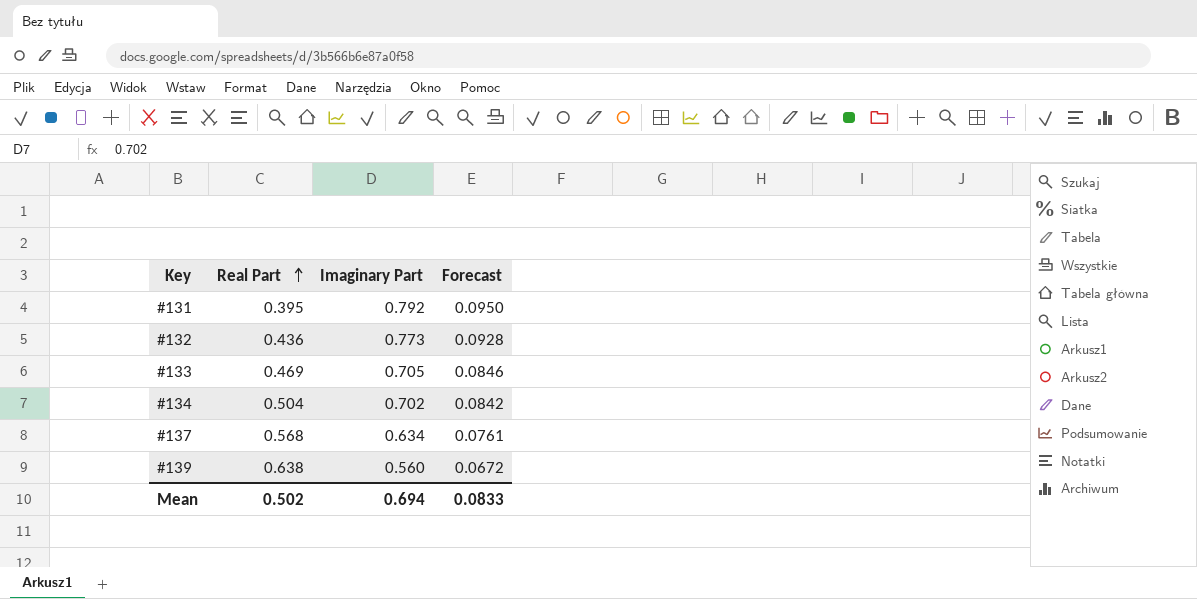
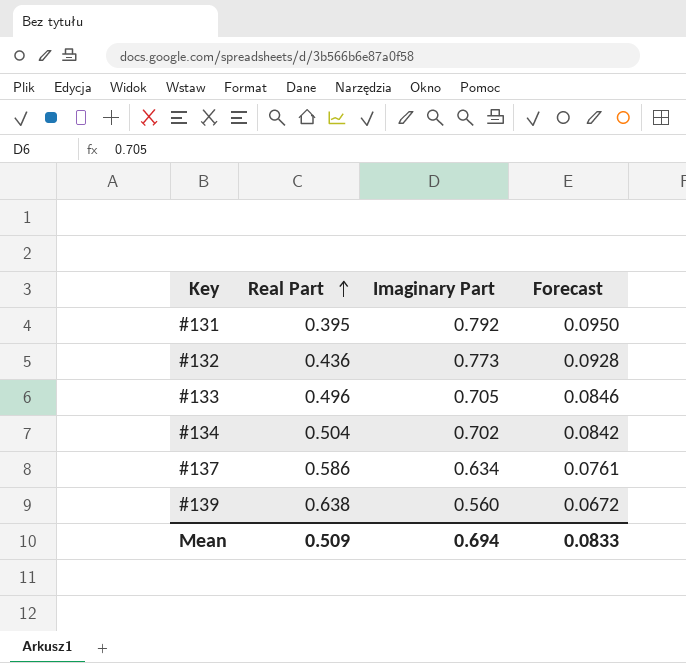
#133 | Real Part: 0.469 -> 0.496
#137 | Real Part: 0.568 -> 0.586
Mean | Real Part: 0.502 -> 0.509

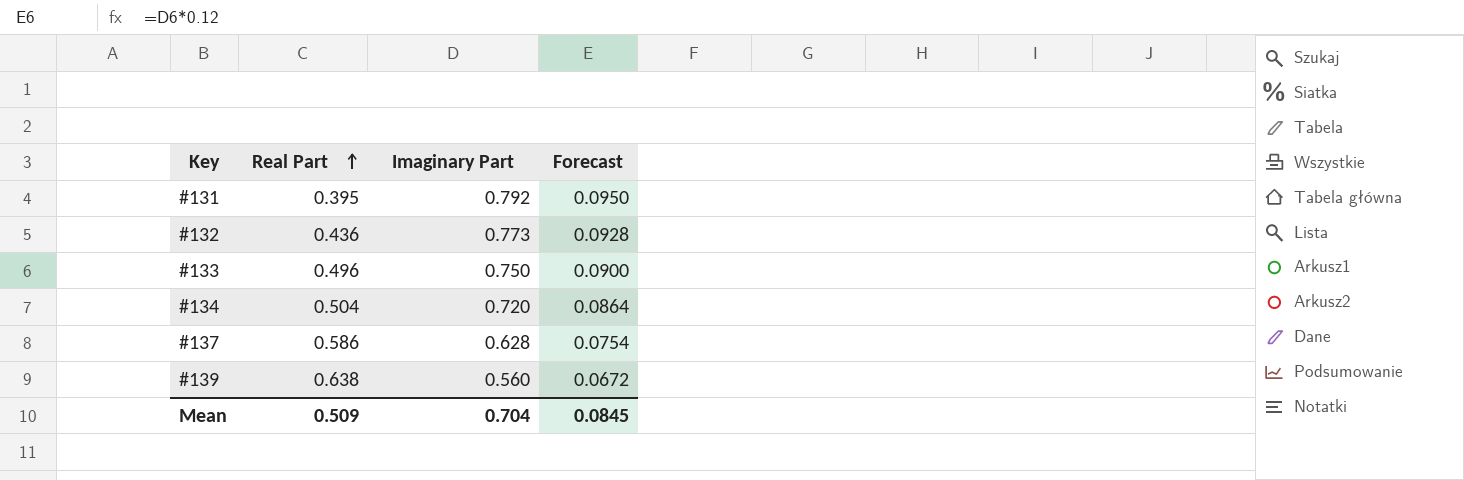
#133 | Imaginary Part: 0.705 -> 0.750
#133 | Forecast: 0.0846 -> 0.0900
#134 | Imaginary Part: 0.702 -> 0.720
#134 | Forecast: 0.0842 -> 0.0864
#137 | Imaginary Part: 0.634 -> 0.628
#137 | Forecast: 0.0761 -> 0.0754
Mean | Imaginary Part: 0.694 -> 0.704
Mean | Forecast: 0.0833 -> 0.0845

